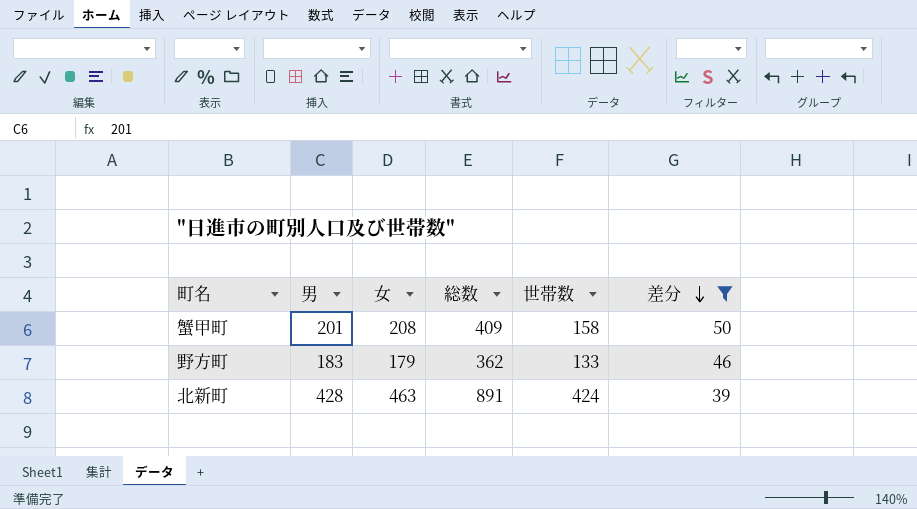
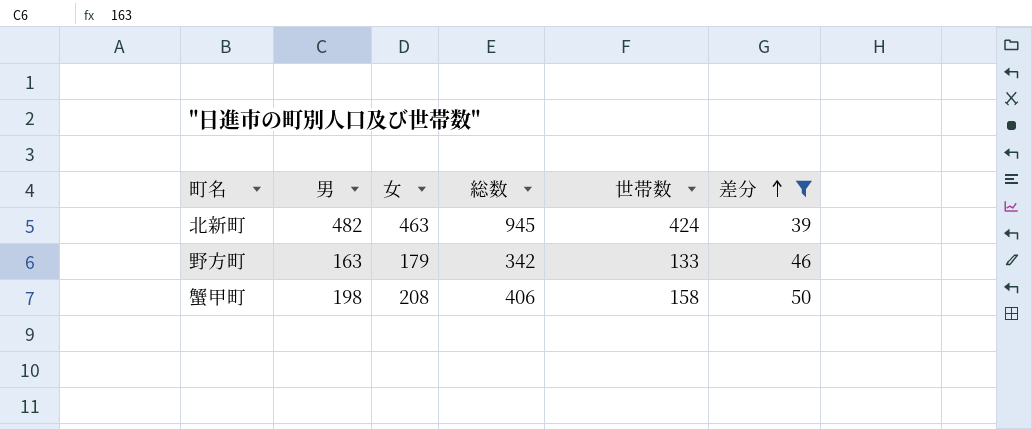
row order: 差分 descending -> 差分 ascending
北新町 | 男: 428 -> 482
北新町 | 総数: 891 -> 945
野方町 | 男: 183 -> 163
野方町 | 総数: 362 -> 342
蟹甲町 | 男: 201 -> 198
蟹甲町 | 総数: 409 -> 406

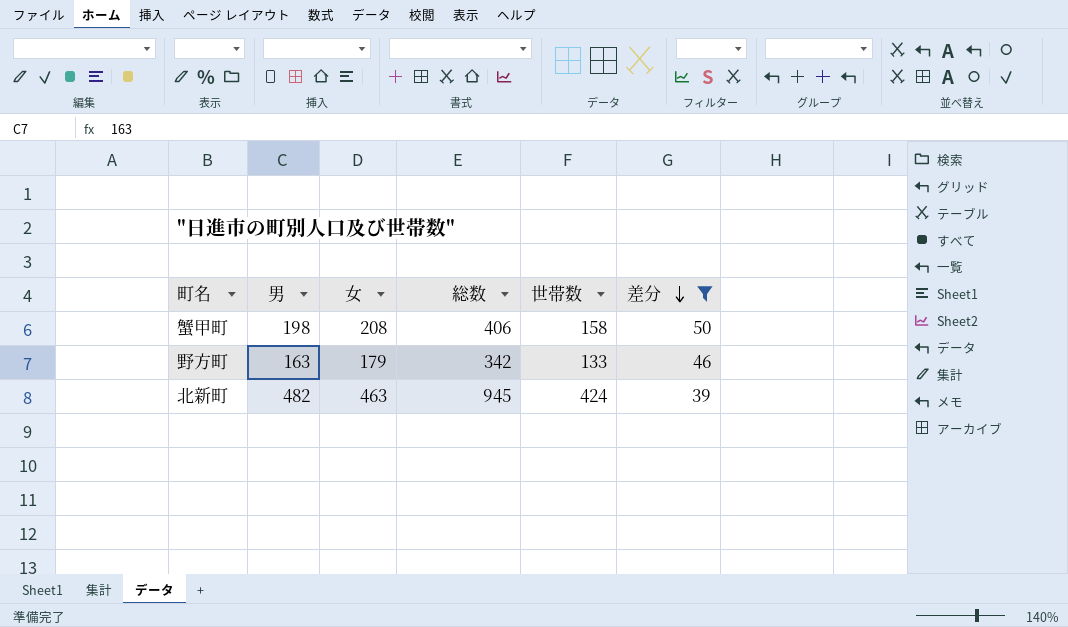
row order: 差分 ascending -> 差分 descending

